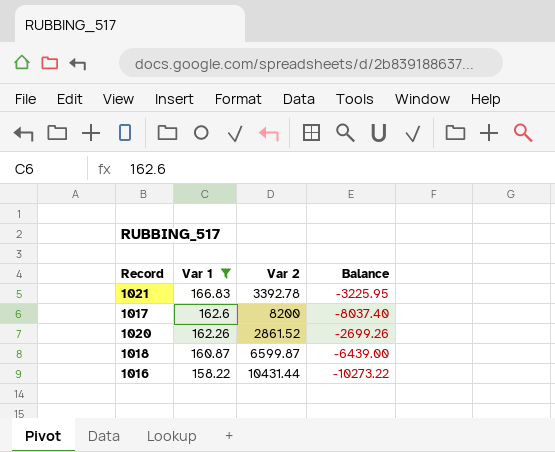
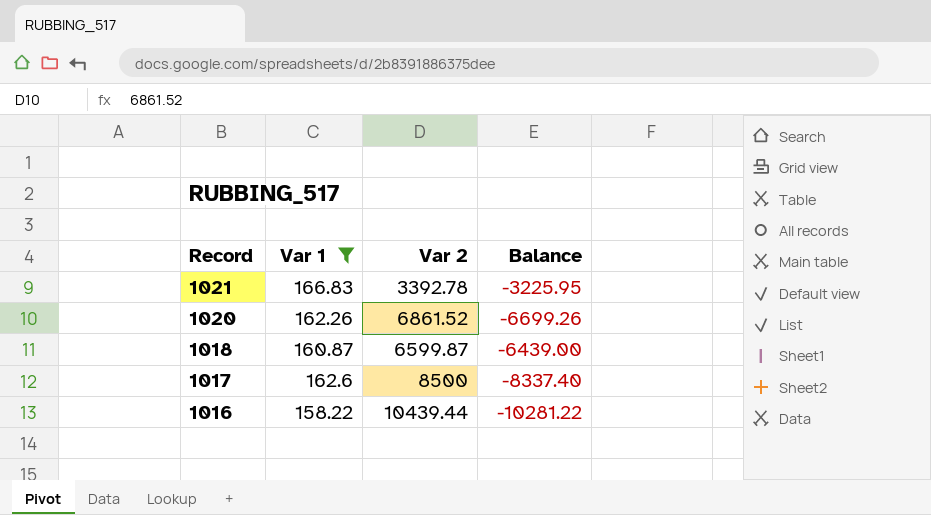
row order: Var 1 descending -> Record descending
1020 | Var 2: 2861.52 -> 6861.52
1020 | Balance: -2699.26 -> -6699.26
1017 | Var 2: 8200 -> 8500
1017 | Balance: -8037.40 -> -8337.40
1016 | Var 2: 10431.44 -> 10439.44
1016 | Balance: -10273.22 -> -10281.22

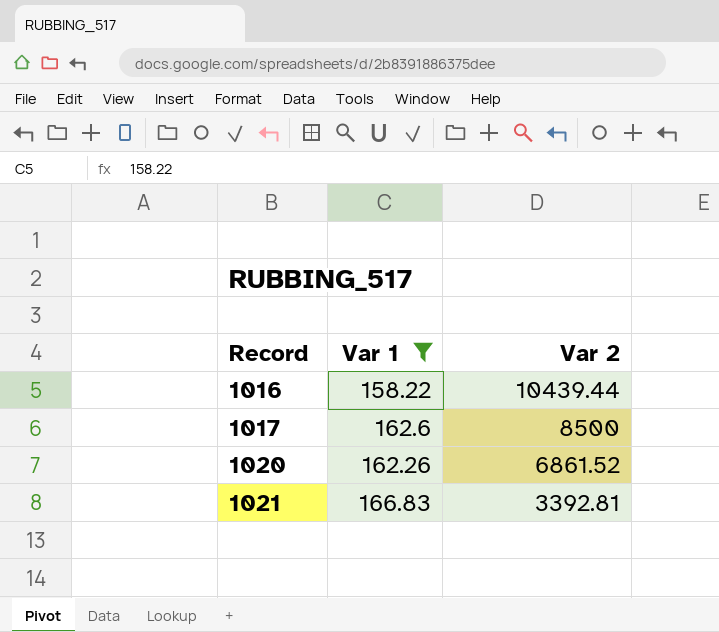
row order: Record descending -> Record ascending
column Balance | formula: [Var 1] - [Var 2] -> none
row 1018: 160.87 | 6599.87 | -6439.00 -> none
1021 | Var 2: 3392.78 -> 3392.81

